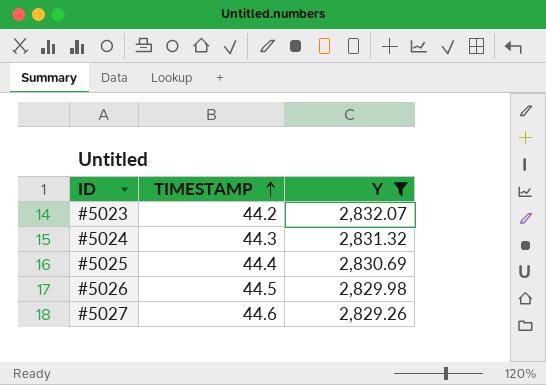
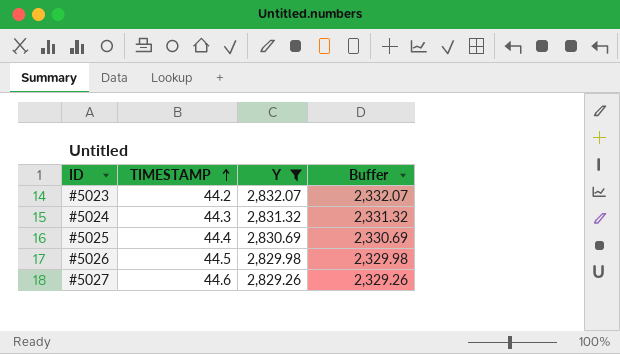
column Buffer | formula: none -> [Y] - 500

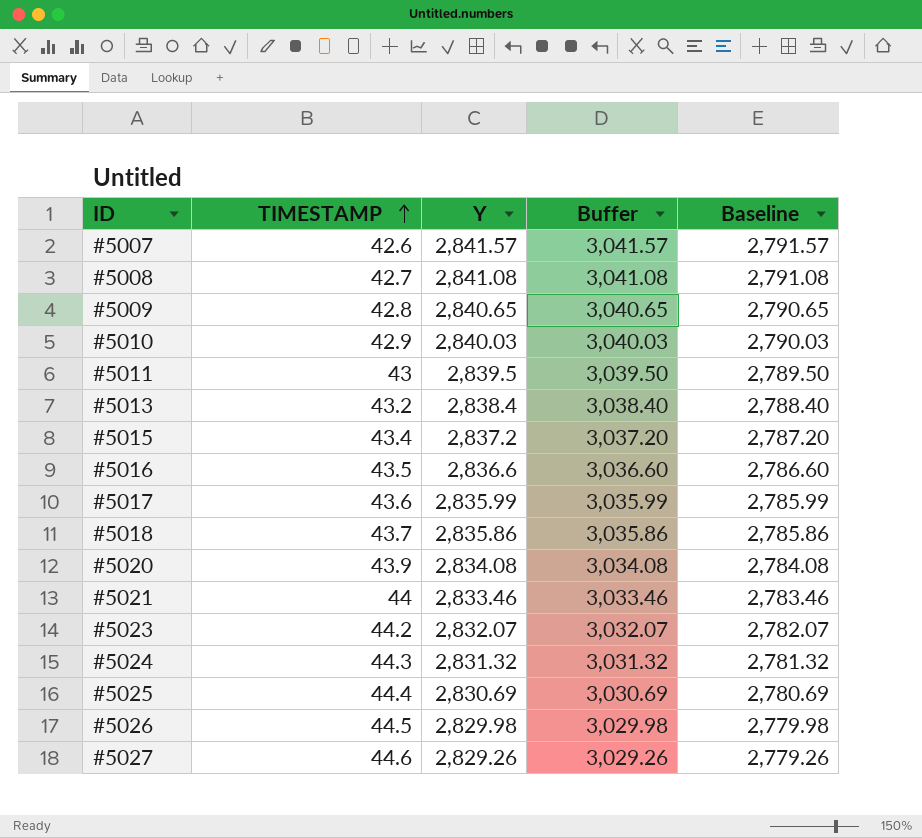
filter: Y <= 2,832.07 -> none
column Buffer | formula: [Y] - 500 -> [Y] + 200
column Baseline | formula: none -> [Y] - 50

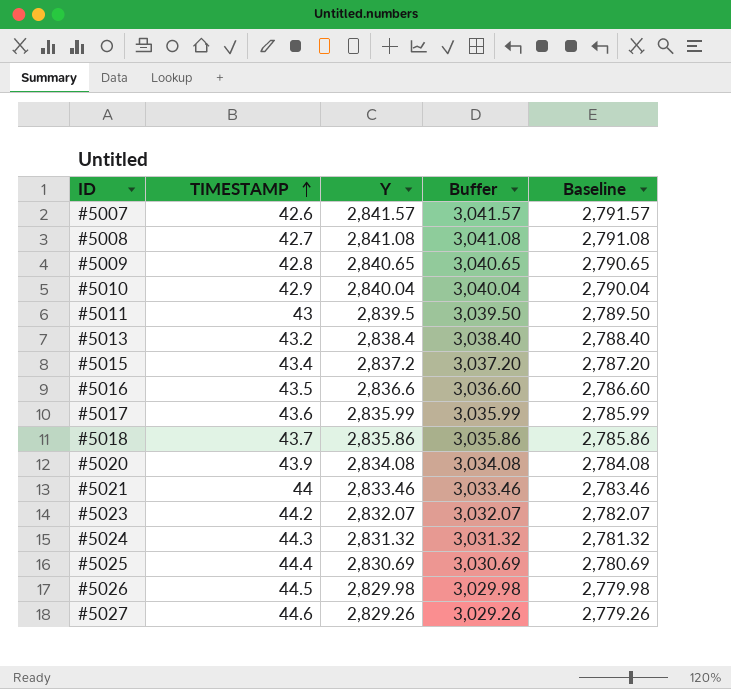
#5010 | Y: 2,840.03 -> 2,840.04
#5010 | Buffer: 3,040.03 -> 3,040.04
#5010 | Baseline: 2,790.03 -> 2,790.04

